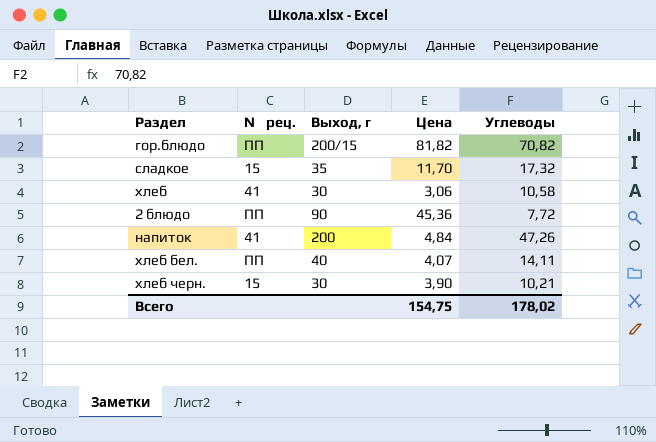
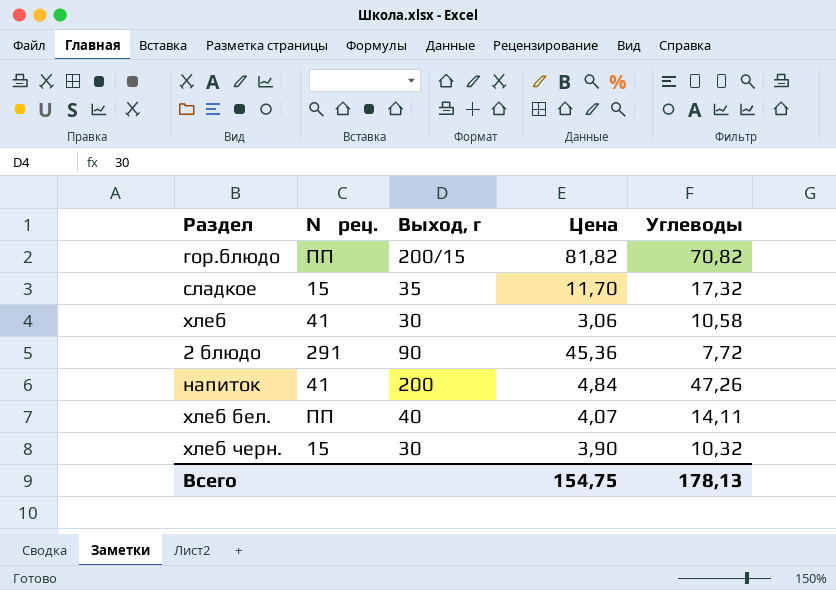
2 блюдо | № рец.: ПП -> 291
хлеб черн. | Углеводы: 10,21 -> 10,32
Всего | Углеводы: 178,02 -> 178,13

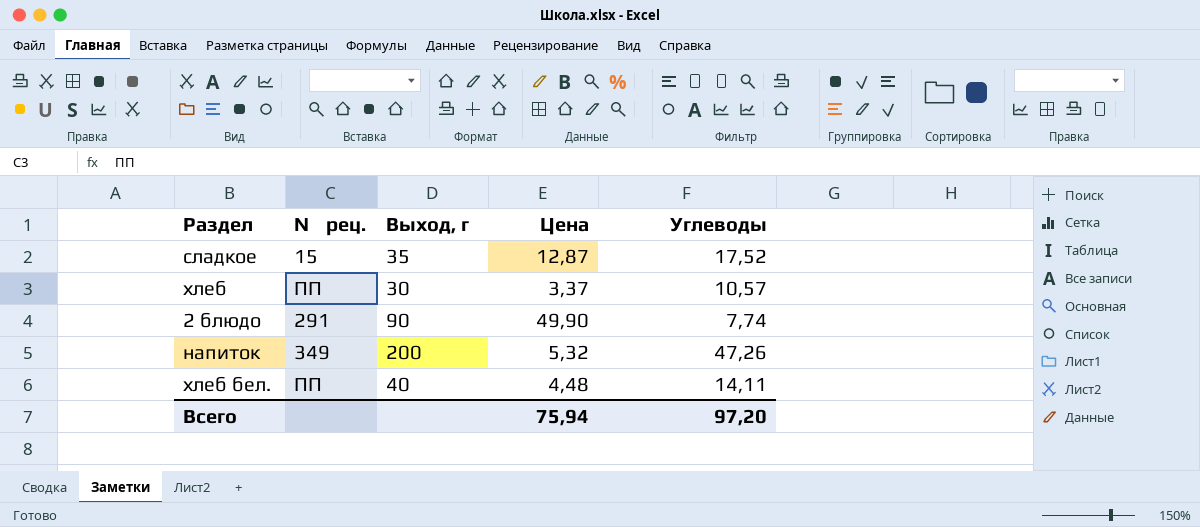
row гор.блюдо: ПП | 200/15 | 81,82 | 70,82 -> none
row хлеб черн.: 15 | 30 | 3,90 | 10,32 -> none
сладкое | Цена: 11,70 -> 12,87
сладкое | Углеводы: 17,32 -> 17,52
хлеб | № рец.: 41 -> ПП
хлеб | Цена: 3,06 -> 3,37
хлеб | Углеводы: 10,58 -> 10,57
2 блюдо | Цена: 45,36 -> 49,90
2 блюдо | Углеводы: 7,72 -> 7,74
напиток | № рец.: 41 -> 349
напиток | Цена: 4,84 -> 5,32
хлеб бел. | Цена: 4,07 -> 4,48
Всего | Цена: 154,75 -> 75,94
Всего | Углеводы: 178,13 -> 97,20

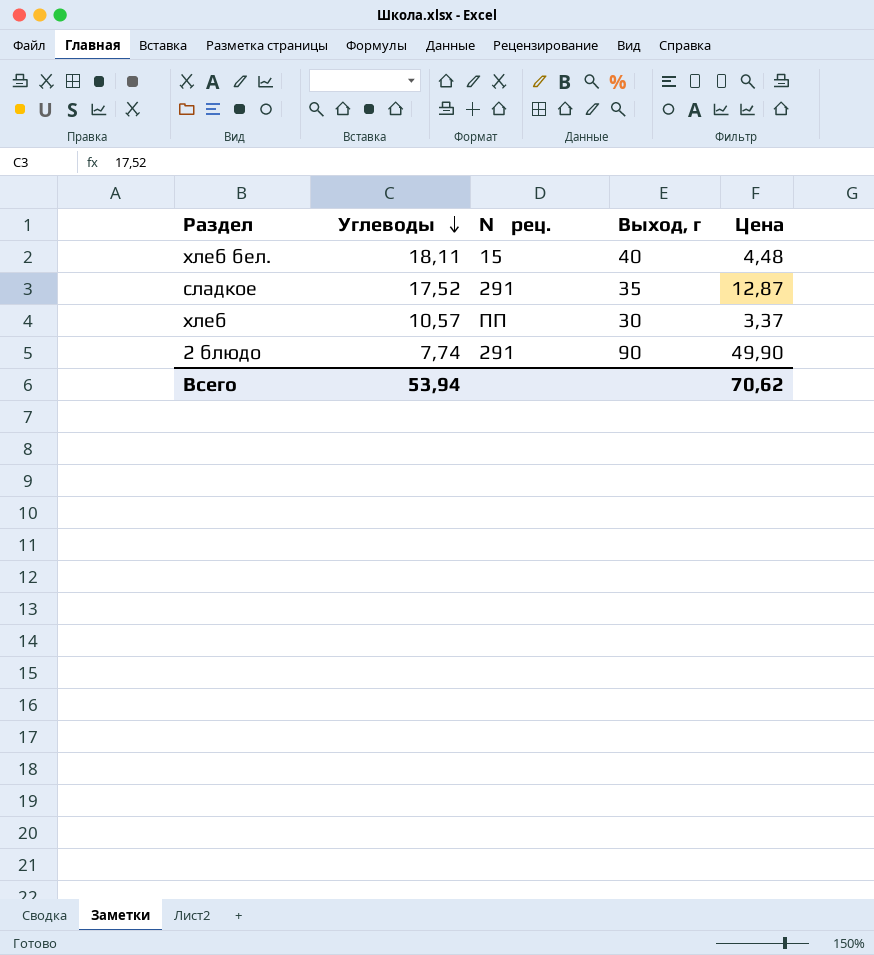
row order: none -> Углеводы descending
column Углеводы | position: 5 -> 2
row напиток: 349 | 200 | 5,32 | 47,26 -> none
хлеб бел. | Углеводы: 14,11 -> 18,11
хлеб бел. | № рец.: ПП -> 15
сладкое | № рец.: 15 -> 291
Всего | Углеводы: 97,20 -> 53,94
Всего | Цена: 75,94 -> 70,62

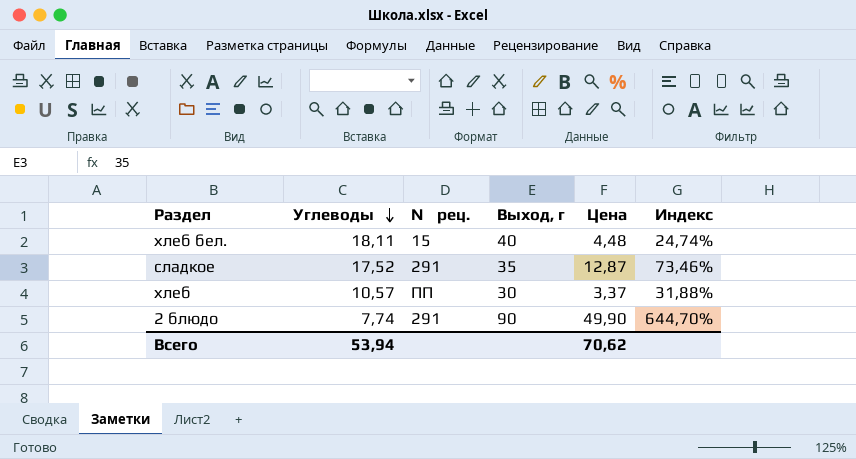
column Индекс | formula: none -> [Цена] / [Углеводы]

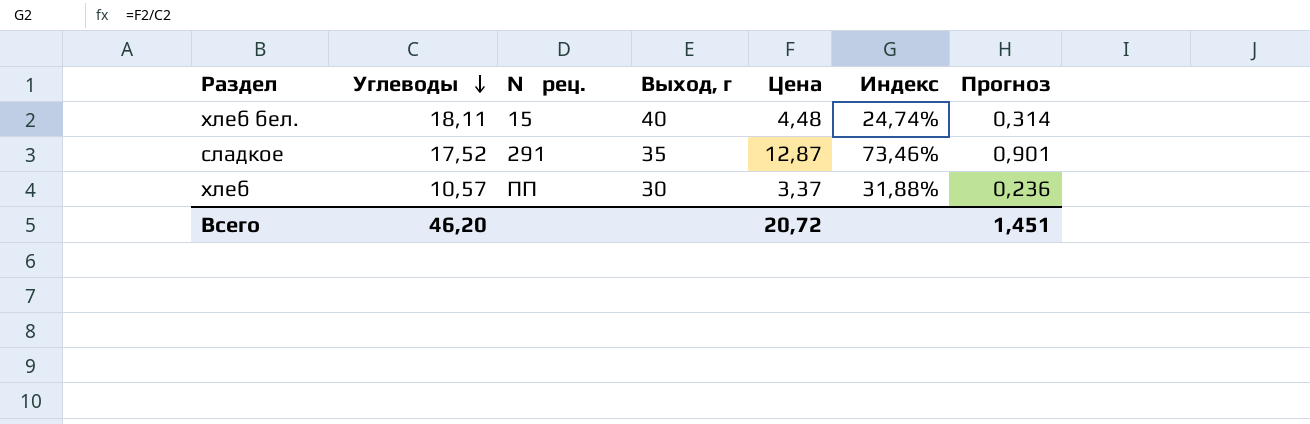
column Прогноз | formula: none -> [Цена] * 0,07
row 2 блюдо: 7,74 | 291 | 90 | 49,90 | 644,70% -> none
Всего | Углеводы: 53,94 -> 46,20
Всего | Цена: 70,62 -> 20,72

